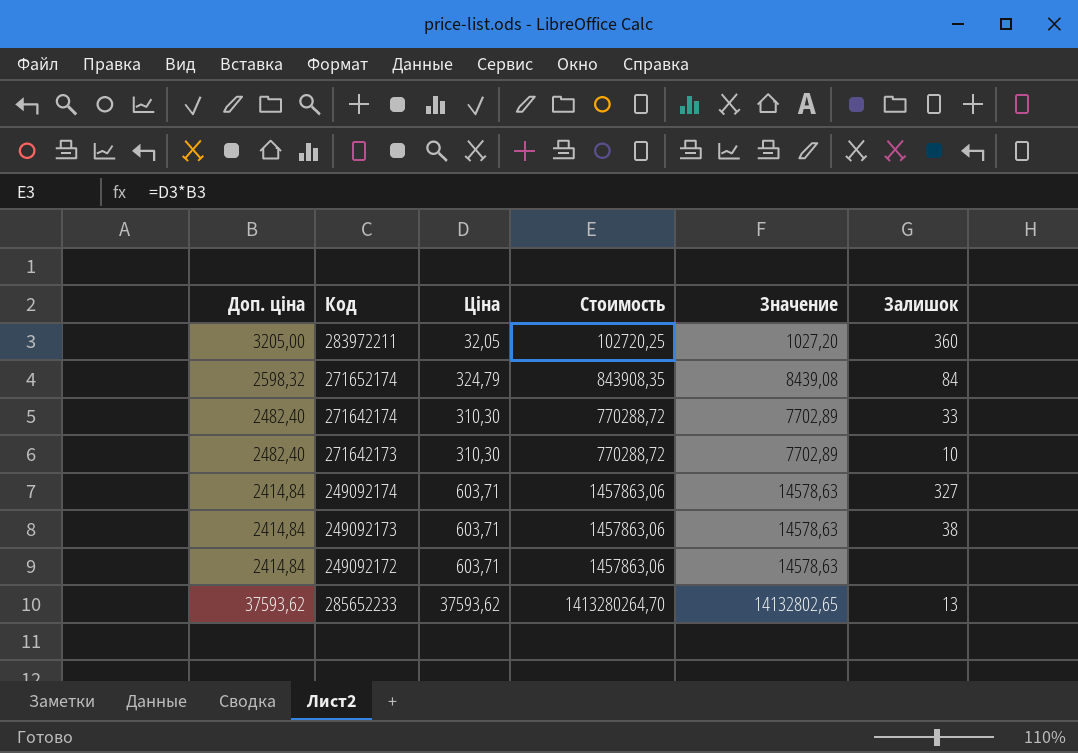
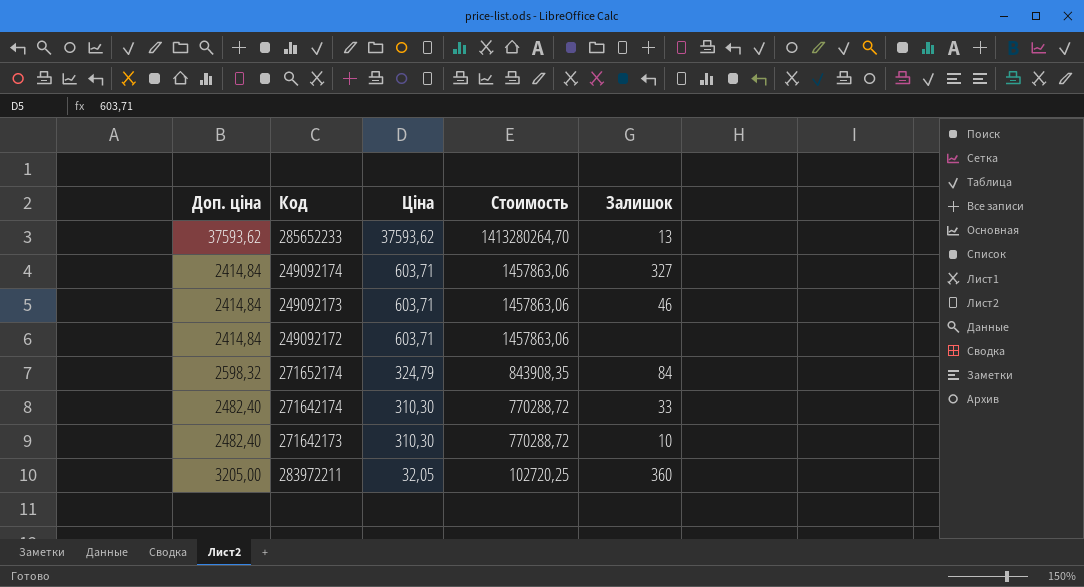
row order: none -> Ціна descending
column Значение | formula: [Стоимость] * 0,01 -> none
249092173 | Залишок: 38 -> 46

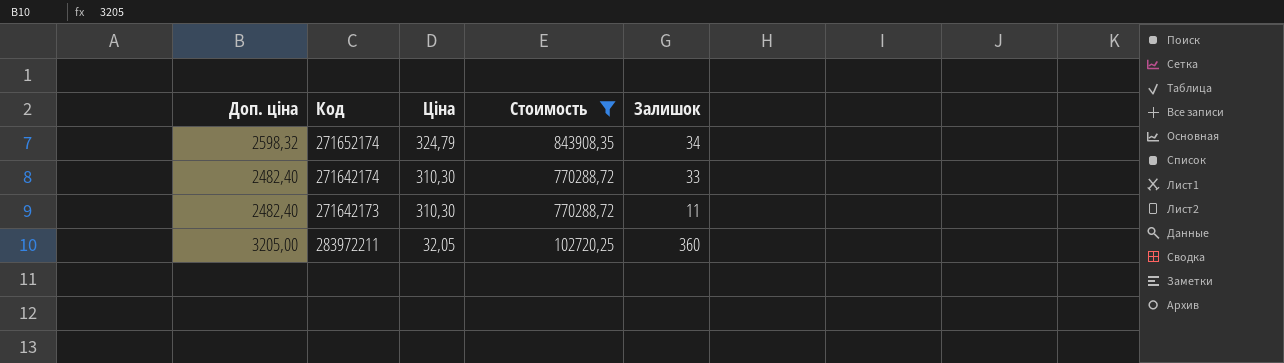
filter: none -> Стоимость <= 843908,35
271652174 | Залишок: 84 -> 34
271642173 | Залишок: 10 -> 11

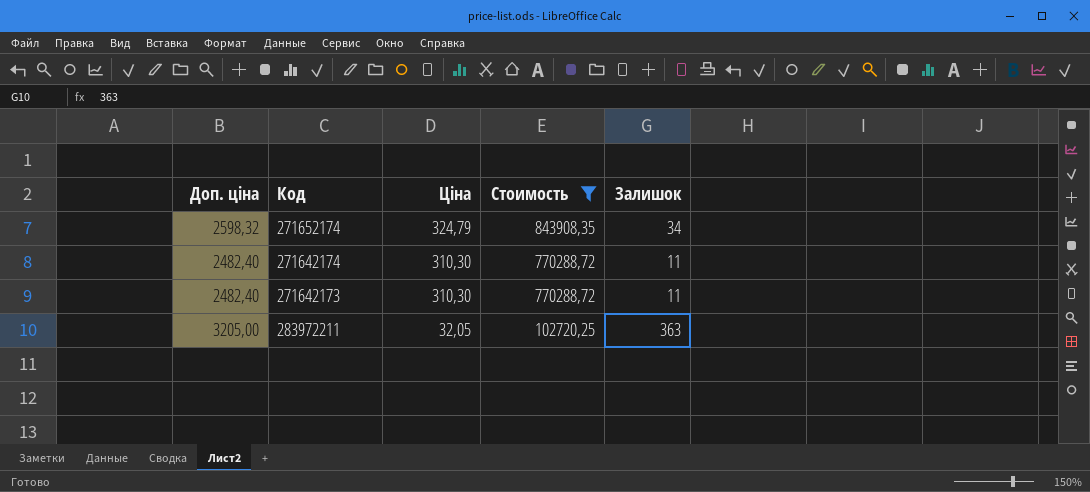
271642174 | Залишок: 33 -> 11
283972211 | Залишок: 360 -> 363

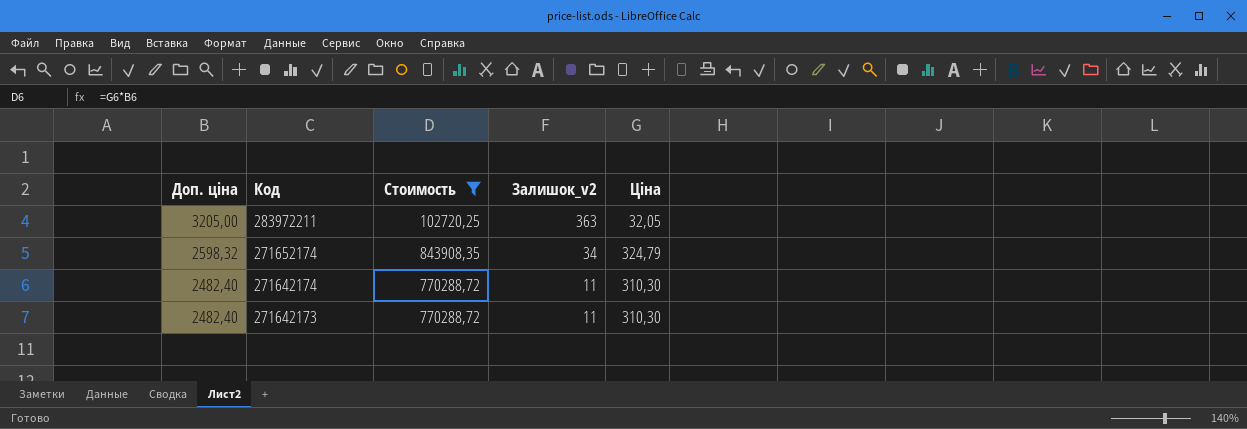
row order: Ціна descending -> Доп. ціна descending
column name: Залишок -> Залишок_v2
column Ціна | position: 3 -> 5

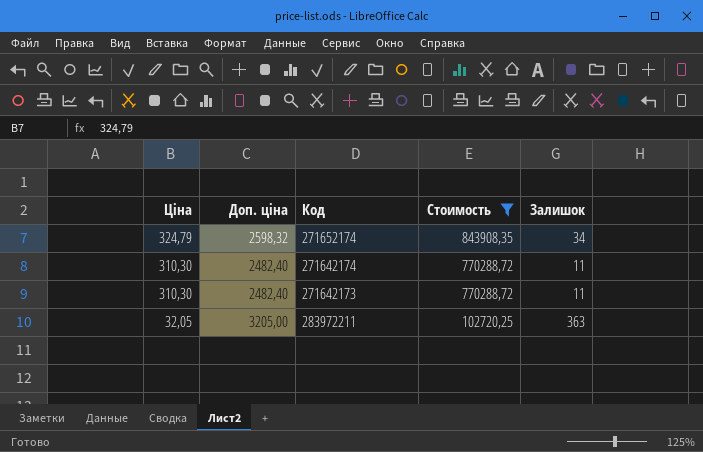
row order: Доп. ціна descending -> Ціна descending
column Ціна | position: 5 -> 1
column name: Залишок_v2 -> Залишок

